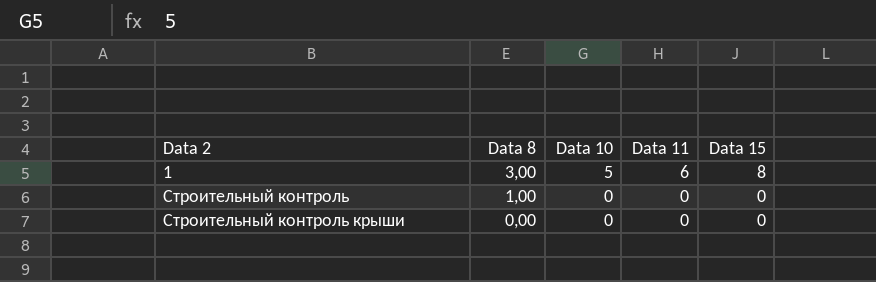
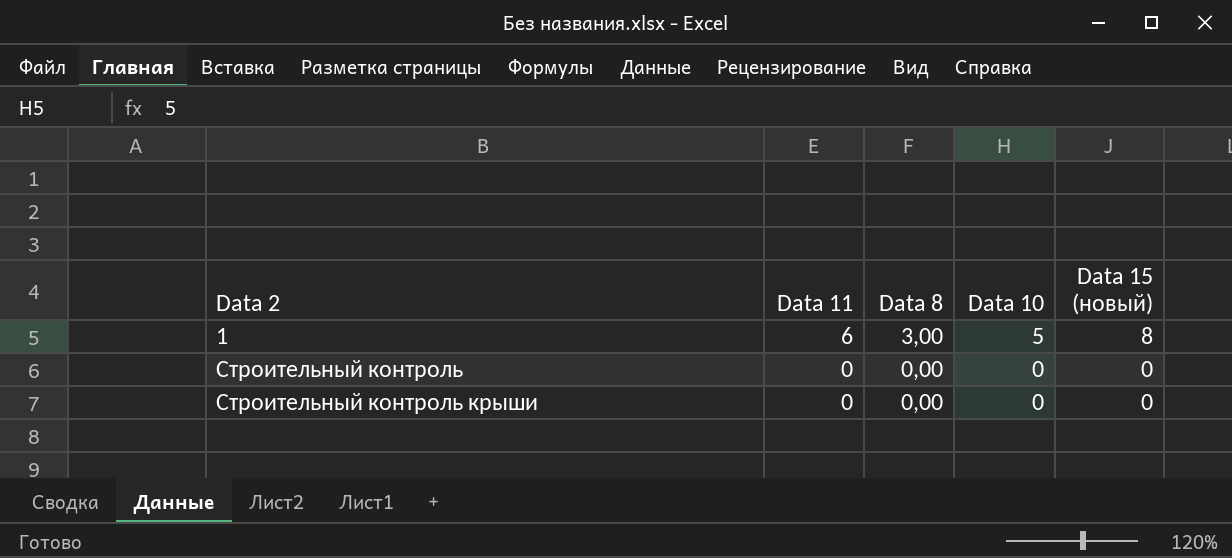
column Data 11 | position: 4 -> 2
column name: Data 15 -> Data 15 (новый)
Строительный контроль | Data 8: 1,00 -> 0,00

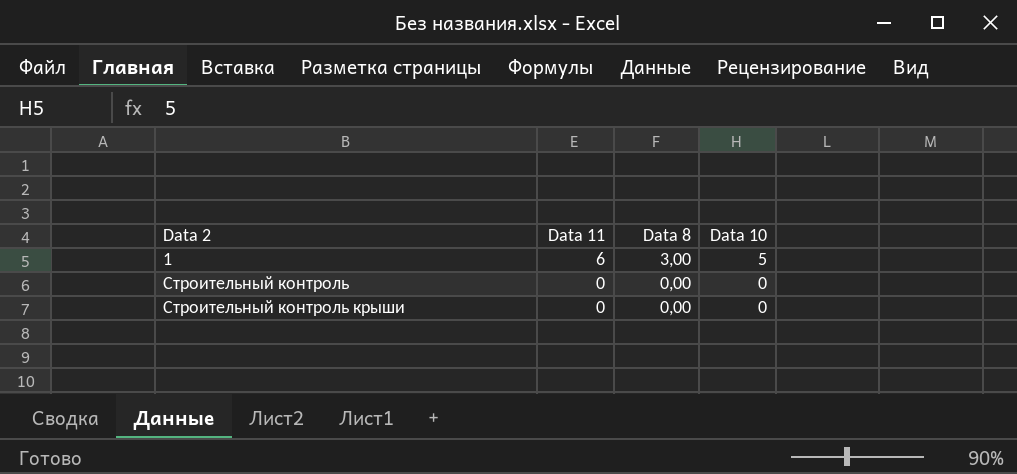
column Data 15 (новый) | position: 5 -> none

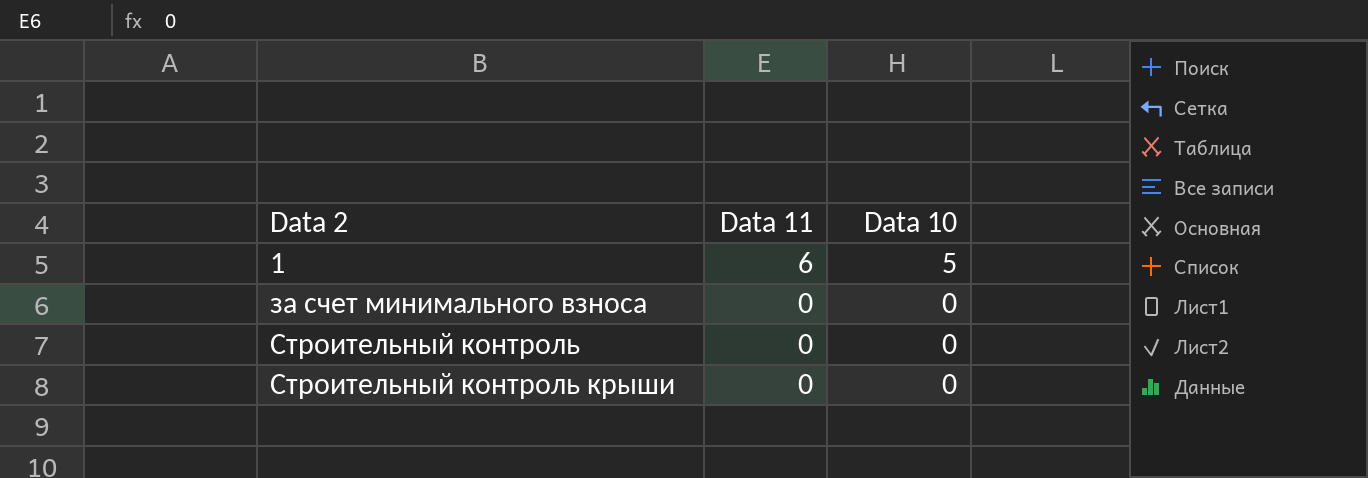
column Data 8 | position: 3 -> none
row за счет минимального взноса: none -> 0 | 0

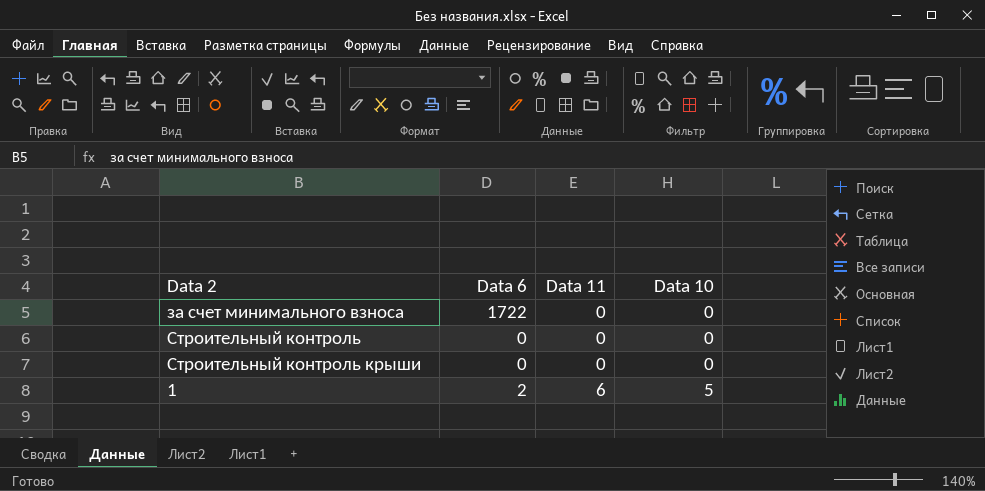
row order: Data 2 ascending -> Data 11 ascending
column Data 6 | position: none -> 2

